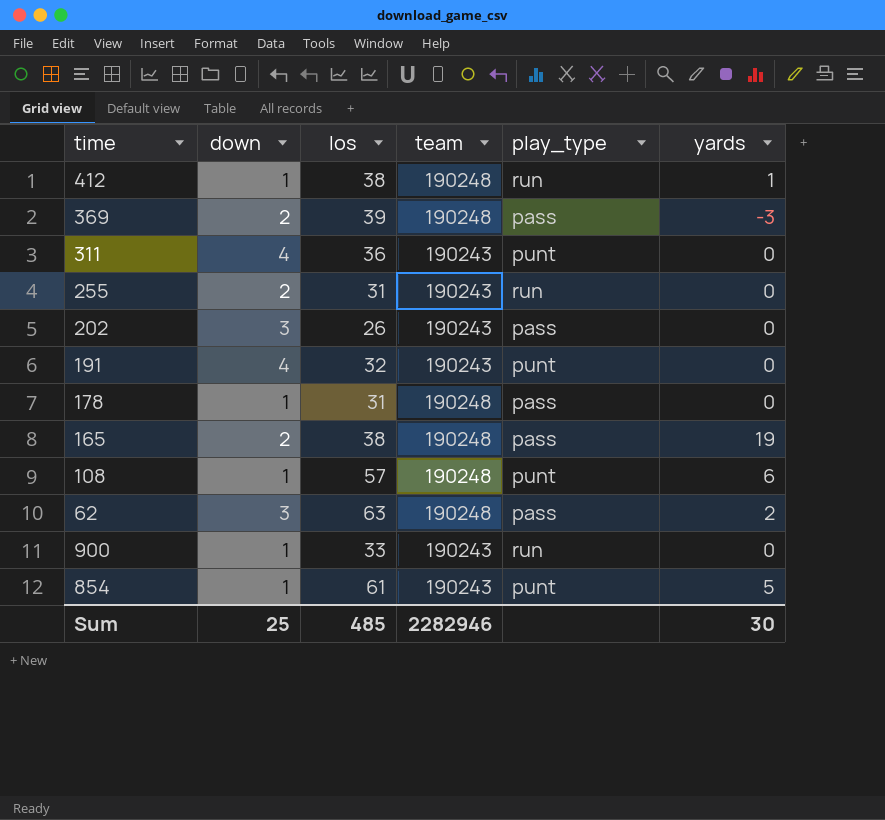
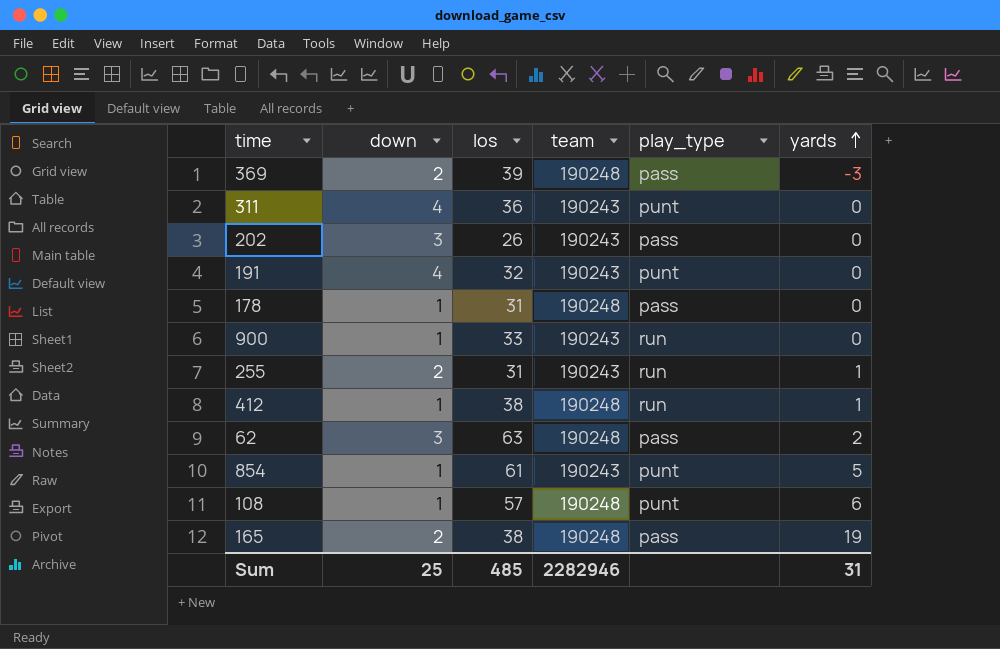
row order: none -> yards ascending
255 | yards: 0 -> 1
Sum | yards: 30 -> 31

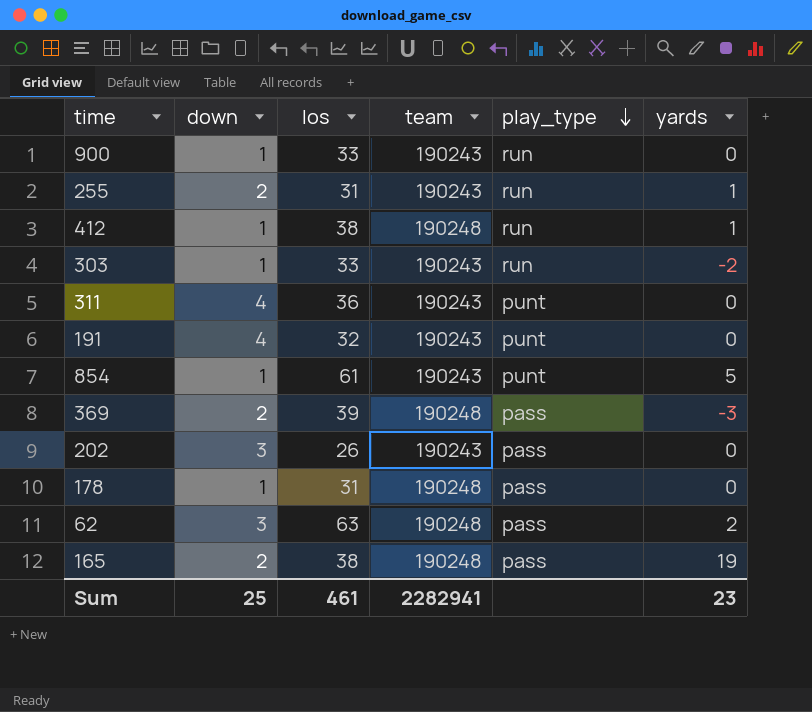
row order: yards ascending -> play_type descending
row 108: 1 | 57 | 190248 | punt | 6 -> none
row 303: none -> 1 | 33 | 190243 | run | -2
Sum | los: 485 -> 461
Sum | team: 2282946 -> 2282941
Sum | yards: 31 -> 23

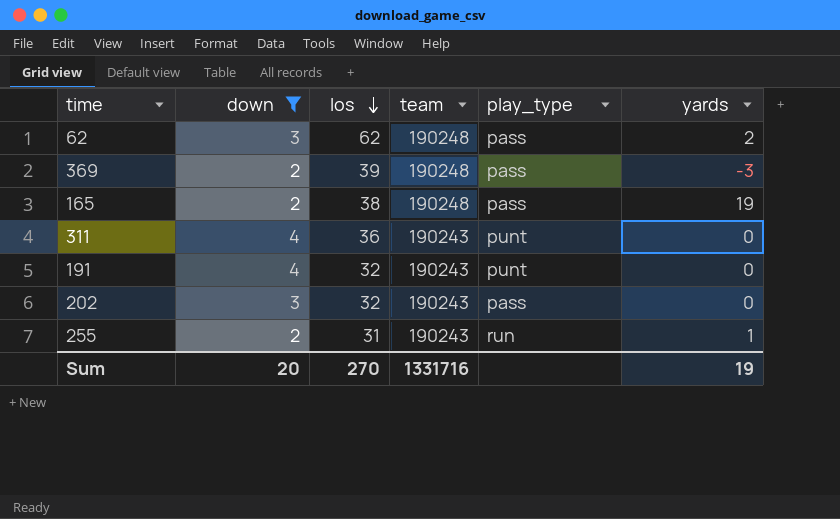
filter: none -> down != 1
row order: play_type descending -> los descending
62 | los: 63 -> 62
202 | los: 26 -> 32
Sum | down: 25 -> 20
Sum | los: 461 -> 270
Sum | team: 2282941 -> 1331716
Sum | yards: 23 -> 19

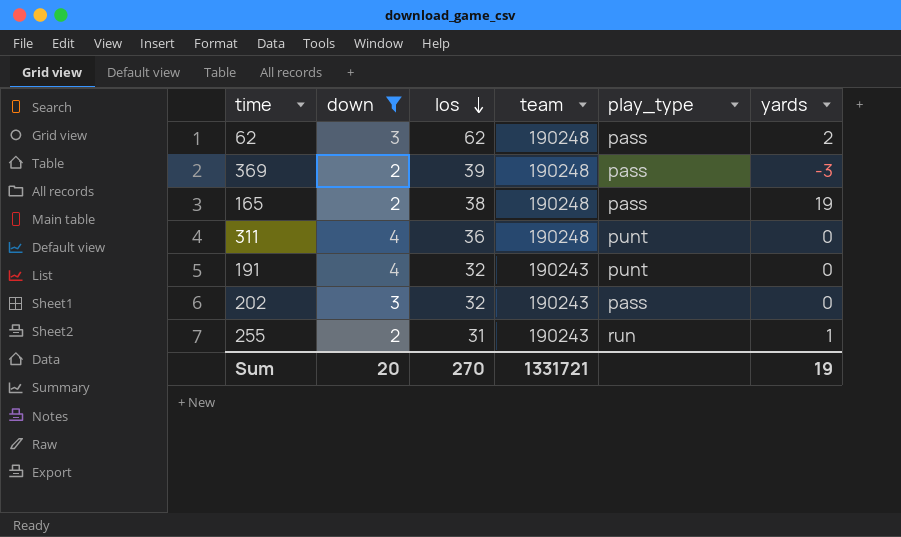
311 | team: 190243 -> 190248
Sum | team: 1331716 -> 1331721

